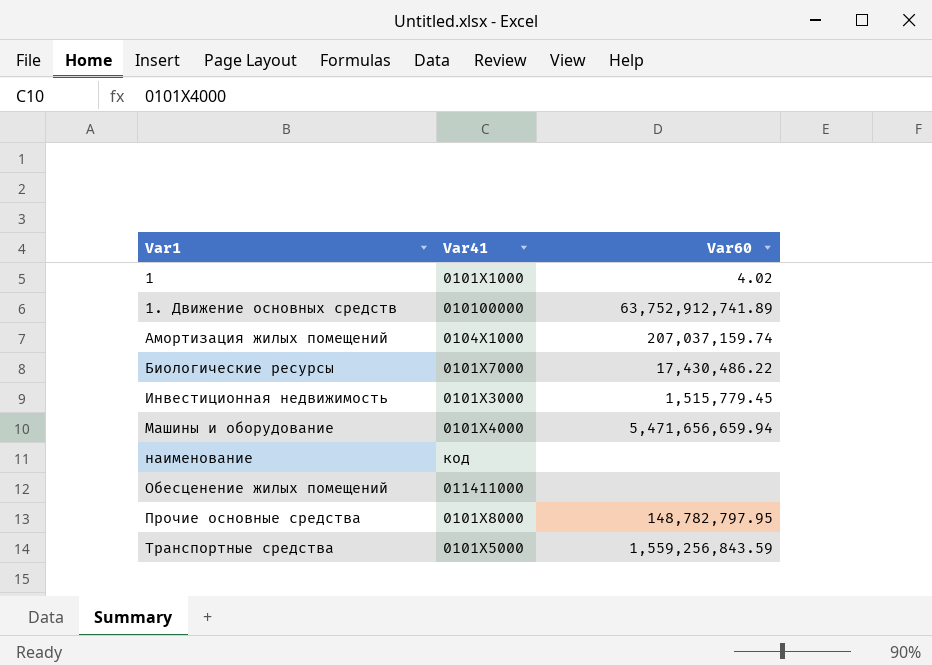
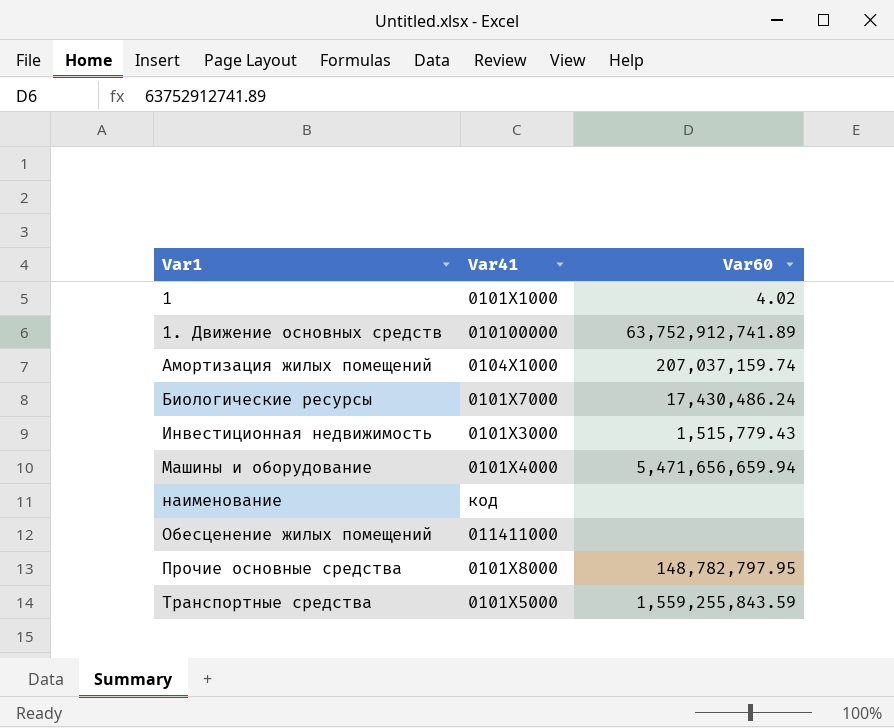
Биологические ресурсы | Var60: 17,430,486.22 -> 17,430,486.24
Инвестиционная недвижимость | Var60: 1,515,779.45 -> 1,515,779.43
Транспортные средства | Var60: 1,559,256,843.59 -> 1,559,255,843.59

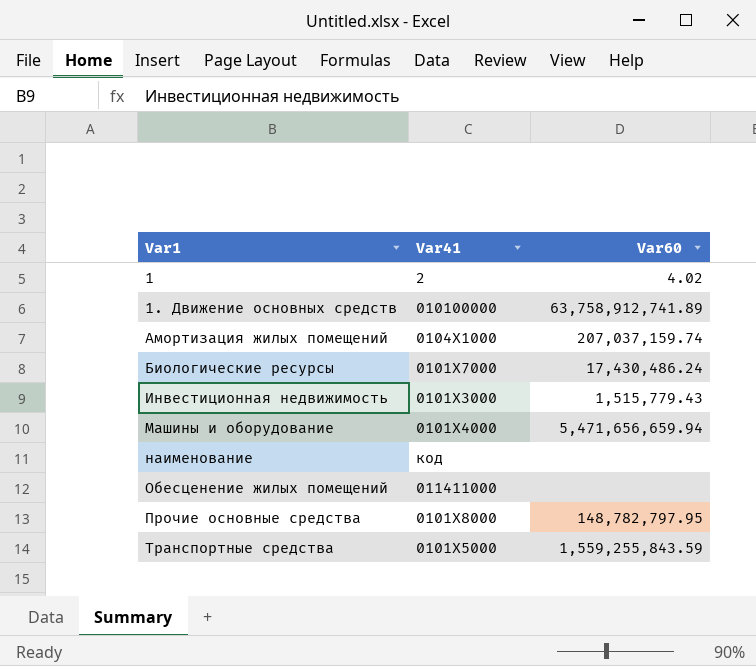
1 | Var41: 0101Х1000 -> 2
1. Движение основных средств | Var60: 63,752,912,741.89 -> 63,758,912,741.89

